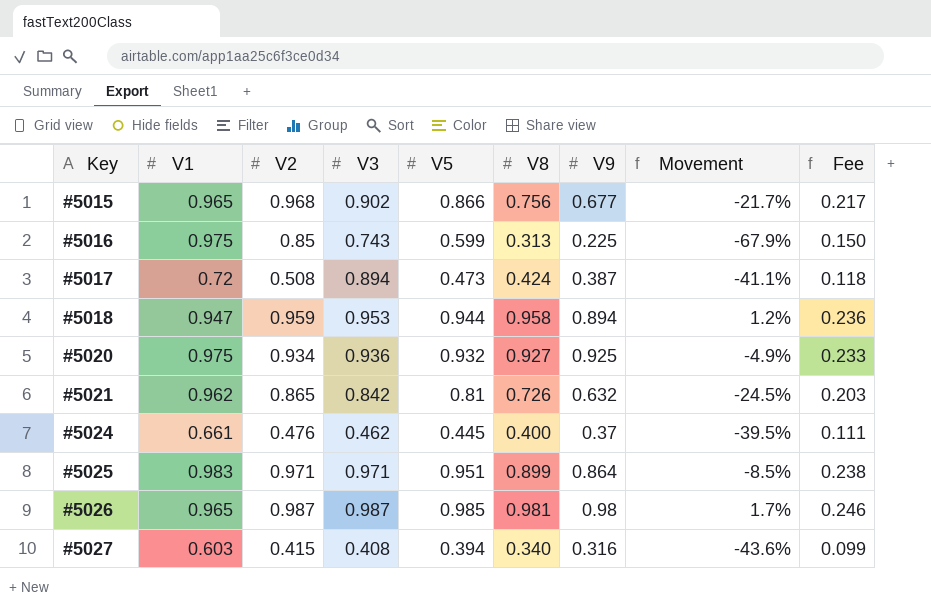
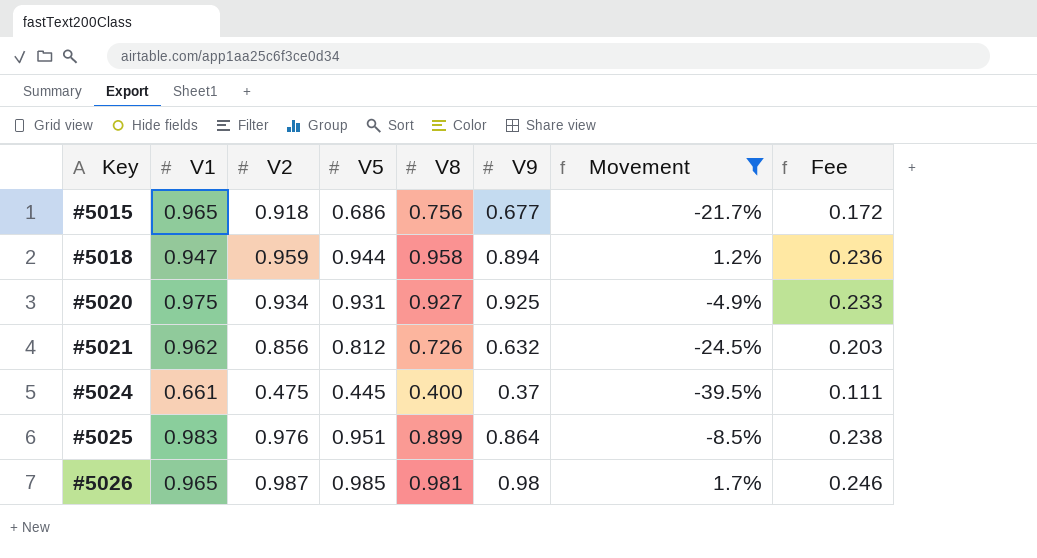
filter: none -> Movement >= -39.5%
column V3 | position: 4 -> none
#5015 | V2: 0.968 -> 0.918
#5015 | V5: 0.866 -> 0.686
#5015 | Fee: 0.217 -> 0.172
#5020 | V5: 0.932 -> 0.931
#5021 | V2: 0.865 -> 0.856
#5021 | V5: 0.81 -> 0.812
#5024 | V2: 0.476 -> 0.475
#5025 | V2: 0.971 -> 0.976

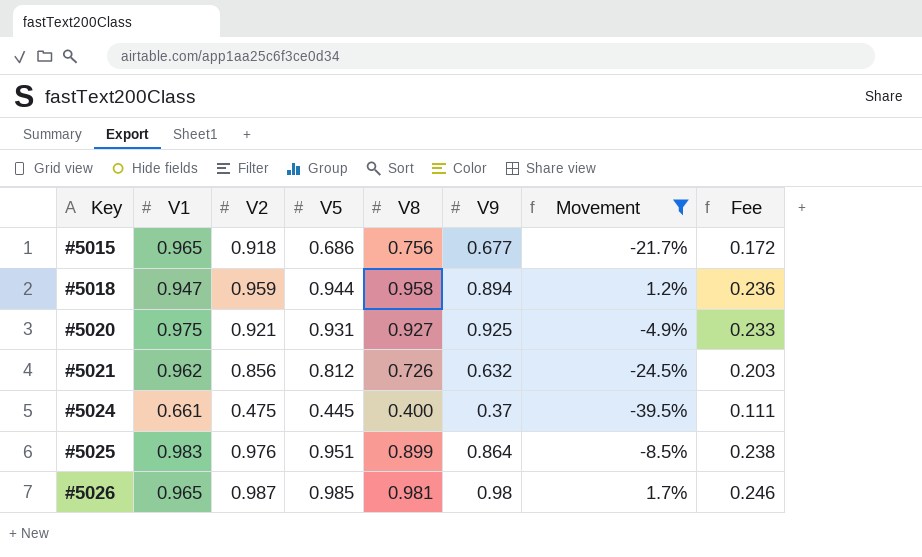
#5020 | V2: 0.934 -> 0.921

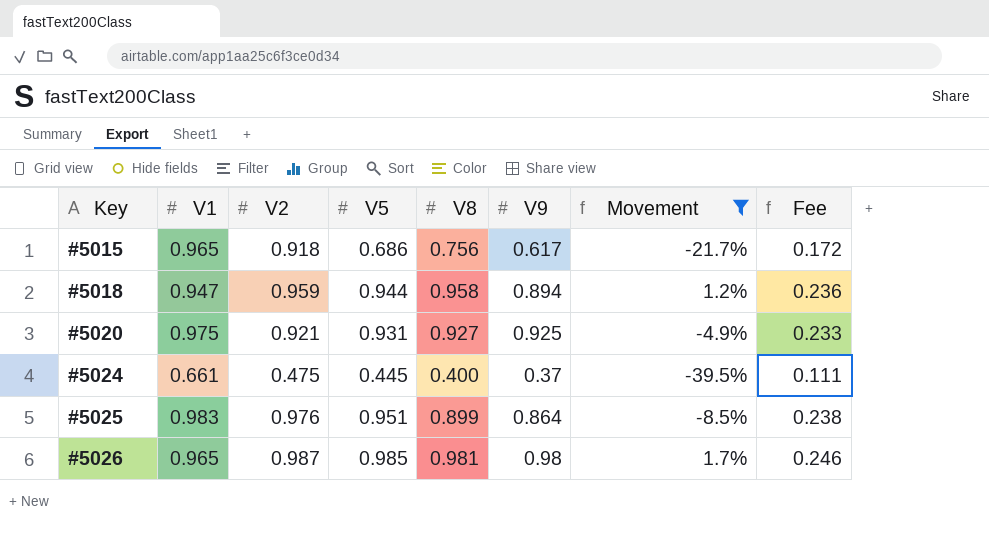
row #5021: 0.962 | 0.856 | 0.812 | 0.726 | 0.632 | -24.5% | 0.203 -> none
#5015 | V9: 0.677 -> 0.617

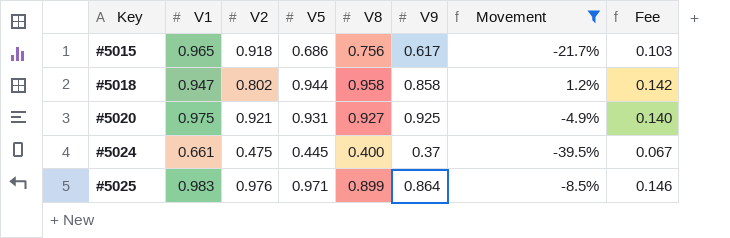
column Fee | formula: [V5] * 0.25 -> [V5] * 0.15
row #5026: 0.965 | 0.987 | 0.985 | 0.981 | 0.98 | 1.7% | 0.246 -> none
#5018 | V2: 0.959 -> 0.802
#5018 | V9: 0.894 -> 0.858
#5025 | V5: 0.951 -> 0.971

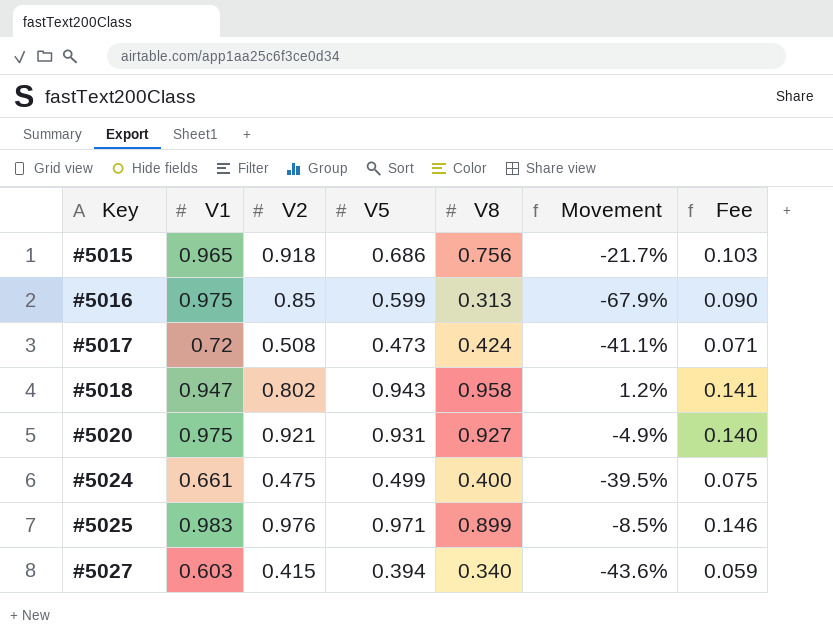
filter: Movement >= -39.5% -> none
column V9 | position: 6 -> none
#5018 | V5: 0.944 -> 0.943
#5018 | Fee: 0.142 -> 0.141
#5024 | V5: 0.445 -> 0.499
#5024 | Fee: 0.067 -> 0.075

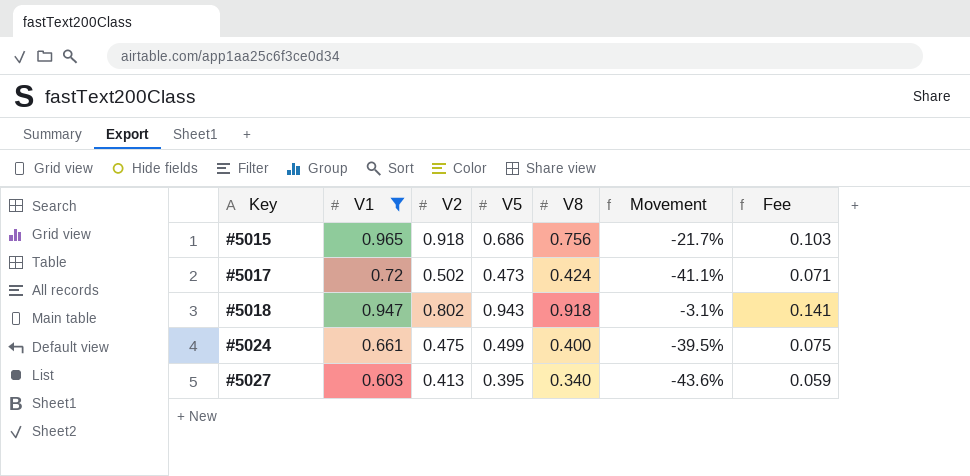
filter: none -> V1 <= 0.965
#5017 | V2: 0.508 -> 0.502
#5018 | V8: 0.958 -> 0.918
#5018 | Movement: 1.2% -> -3.1%
#5027 | V2: 0.415 -> 0.413
#5027 | V5: 0.394 -> 0.395

